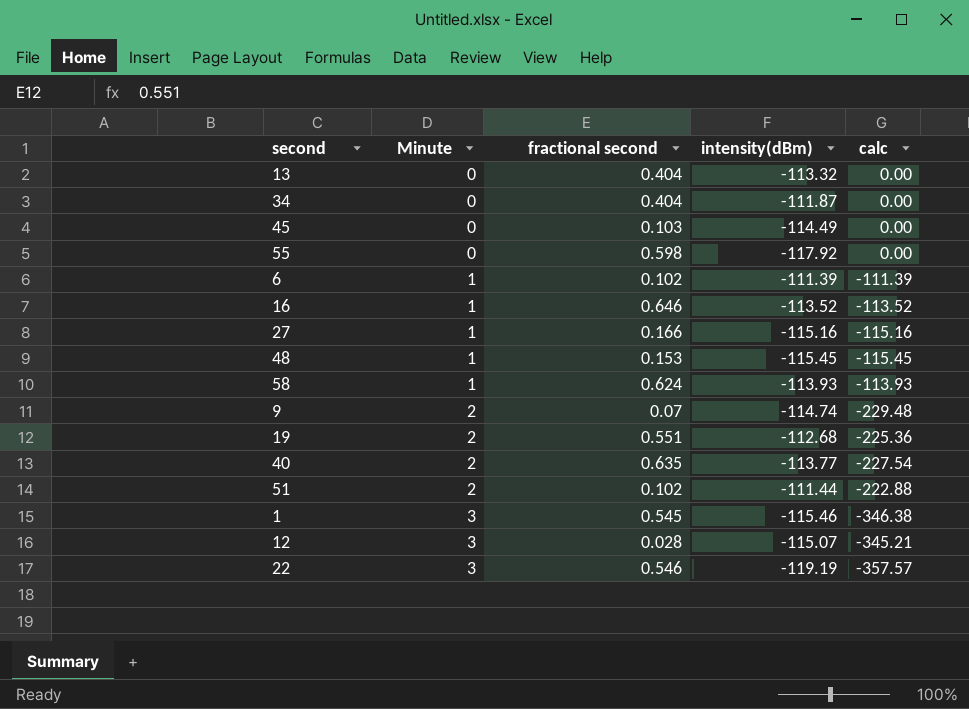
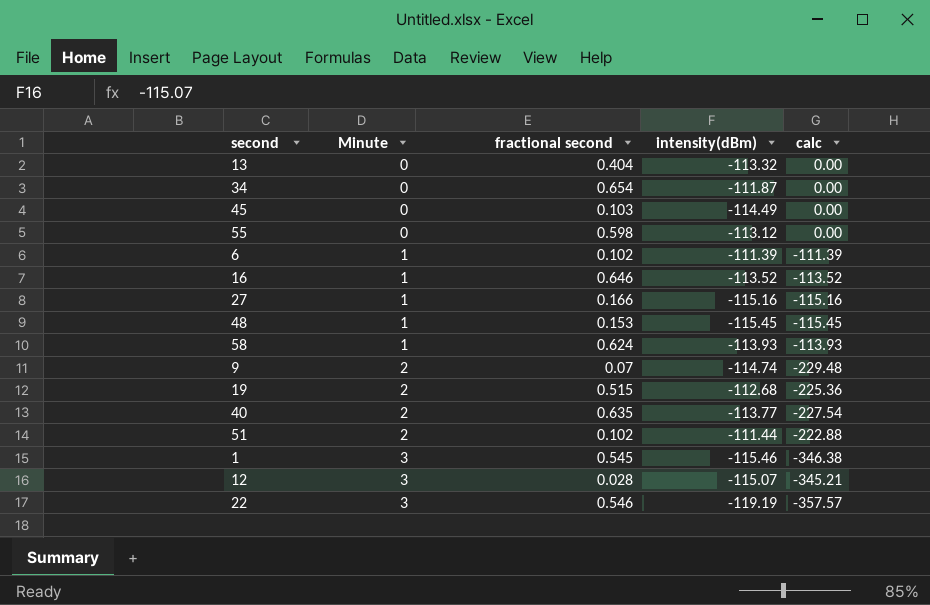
34 | fractional second: 0.404 -> 0.654
55 | intensity(dBm): -117.92 -> -113.12
19 | fractional second: 0.551 -> 0.515

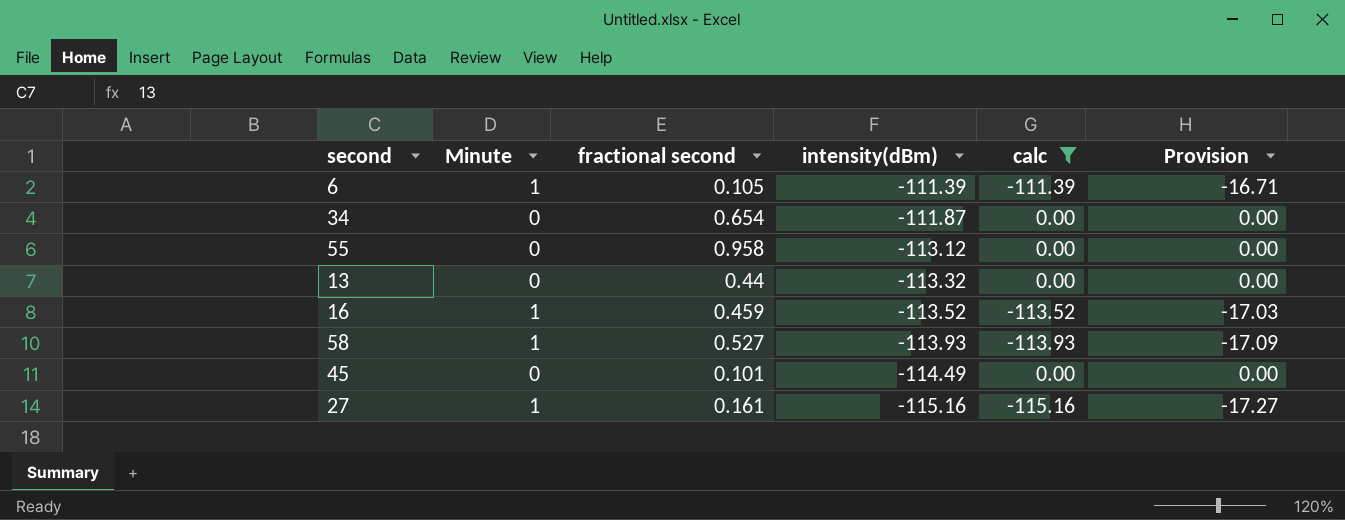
filter: none -> calc >= -115.16
row order: Minute ascending -> intensity(dBm) descending
column Provision | formula: none -> [calc] * 0.15
6 | fractional second: 0.102 -> 0.105
55 | fractional second: 0.598 -> 0.958
13 | fractional second: 0.404 -> 0.44
16 | fractional second: 0.646 -> 0.459
58 | fractional second: 0.624 -> 0.527
45 | fractional second: 0.103 -> 0.101
27 | fractional second: 0.166 -> 0.161

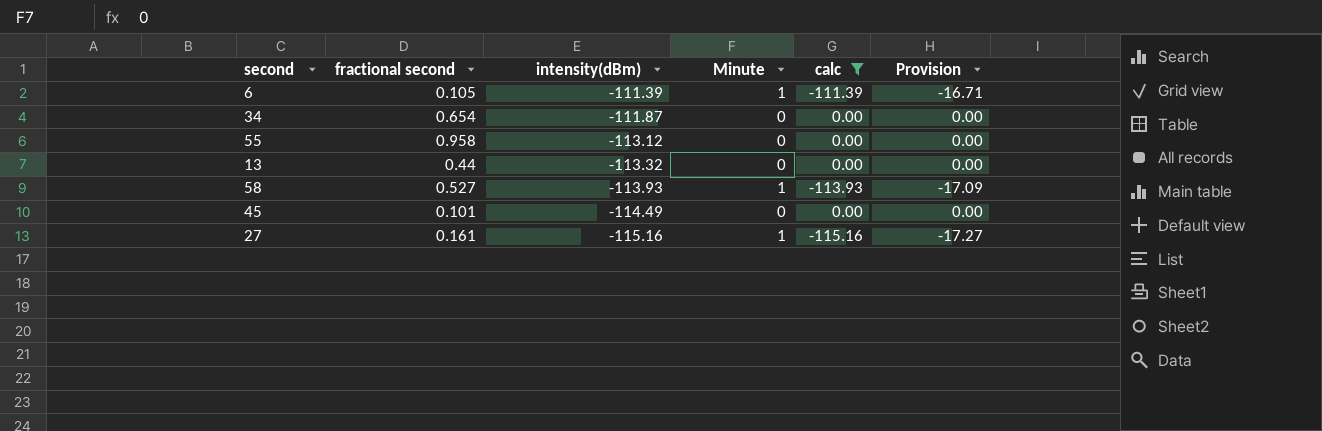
column Minute | position: 2 -> 4
row 16: 1 | 0.459 | -113.52 | -113.52 | -17.03 -> none

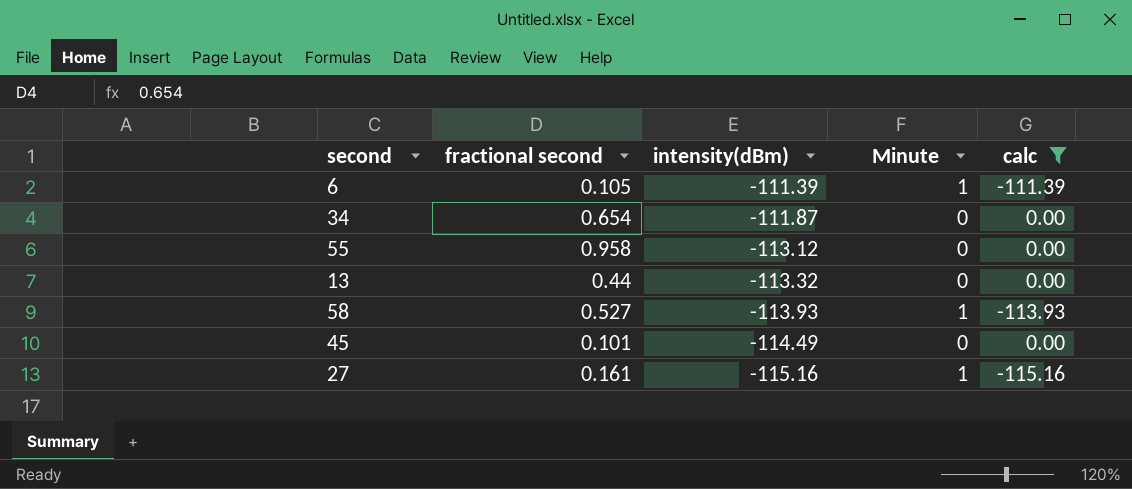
column Provision | formula: [calc] * 0.15 -> none

